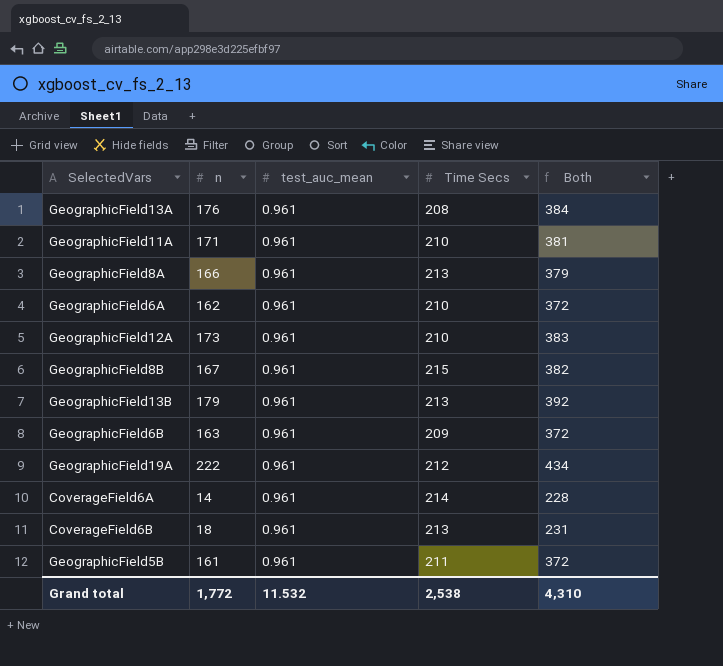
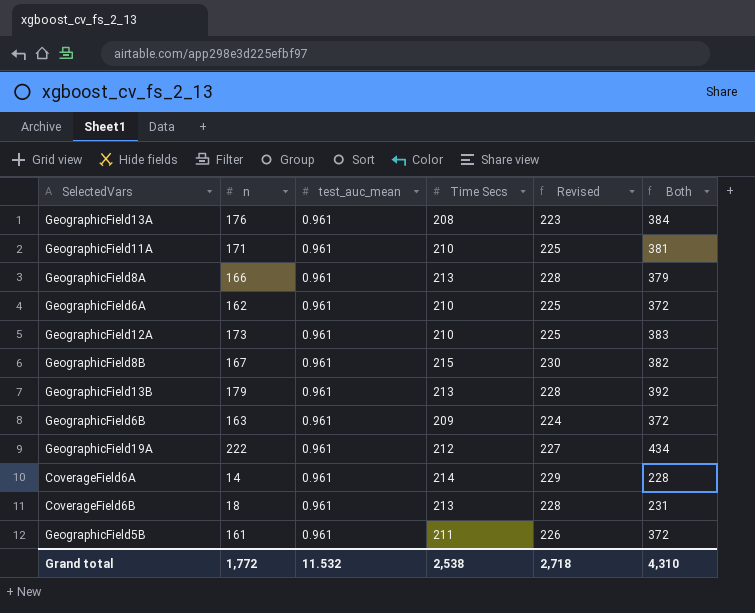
column Revised | formula: none -> [Time Secs] + 15

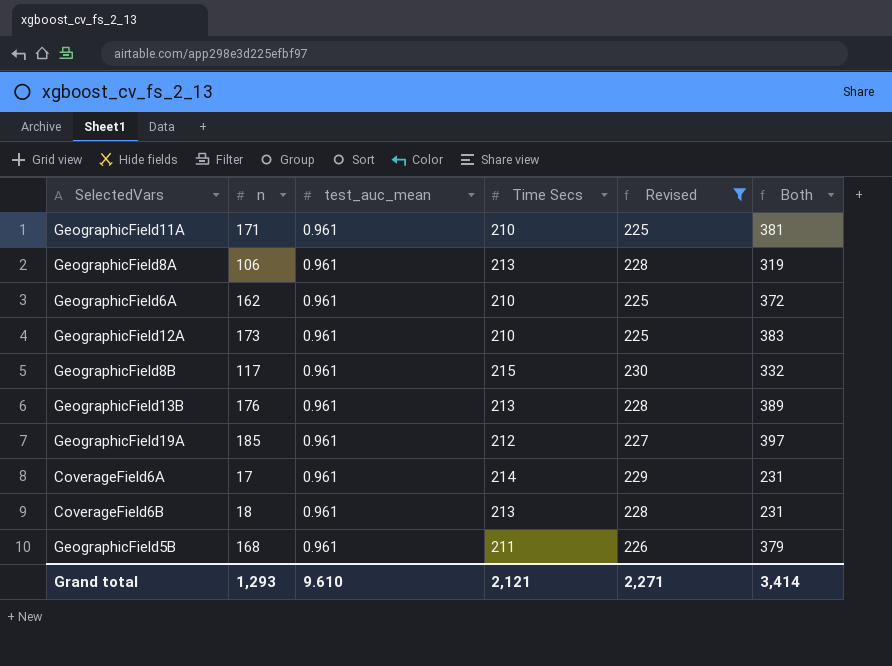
filter: none -> Revised >= 225
GeographicField8A | n: 166 -> 106
GeographicField8A | Both: 379 -> 319
GeographicField8B | n: 167 -> 117
GeographicField8B | Both: 382 -> 332
GeographicField13B | n: 179 -> 176
GeographicField13B | Both: 392 -> 389
GeographicField19A | n: 222 -> 185
GeographicField19A | Both: 434 -> 397
CoverageField6A | n: 14 -> 17
CoverageField6A | Both: 228 -> 231
GeographicField5B | n: 161 -> 168
GeographicField5B | Both: 372 -> 379
Grand total | n: 1,772 -> 1,293
Grand total | test_auc_mean: 11.532 -> 9.610
Grand total | Time Secs: 2,538 -> 2,121
Grand total | Revised: 2,718 -> 2,271
Grand total | Both: 4,310 -> 3,414

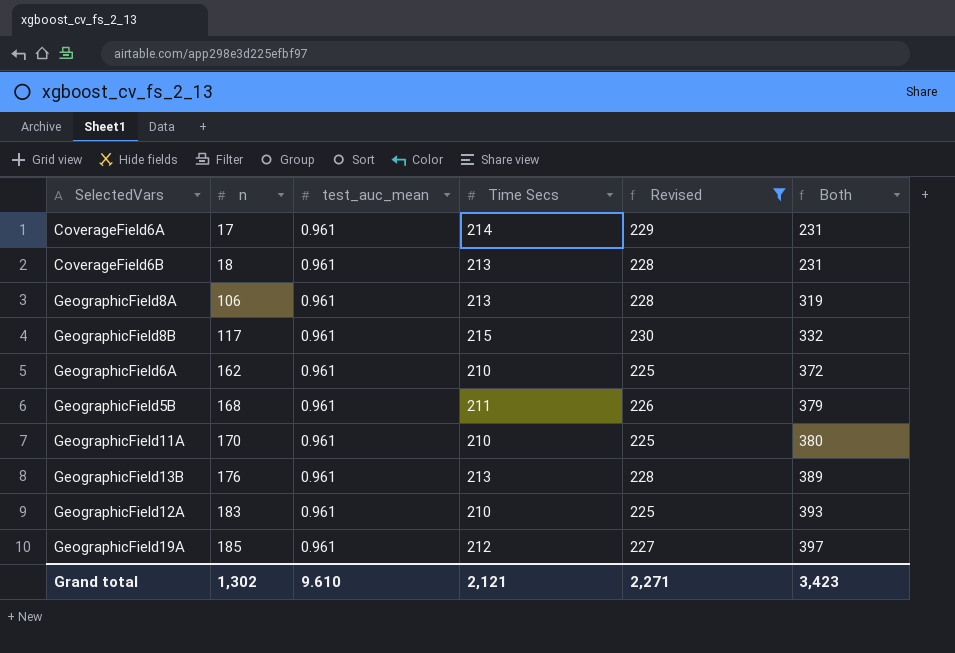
row order: none -> n ascending
GeographicField11A | n: 171 -> 170
GeographicField11A | Both: 381 -> 380
GeographicField12A | n: 173 -> 183
GeographicField12A | Both: 383 -> 393
Grand total | n: 1,293 -> 1,302
Grand total | Both: 3,414 -> 3,423

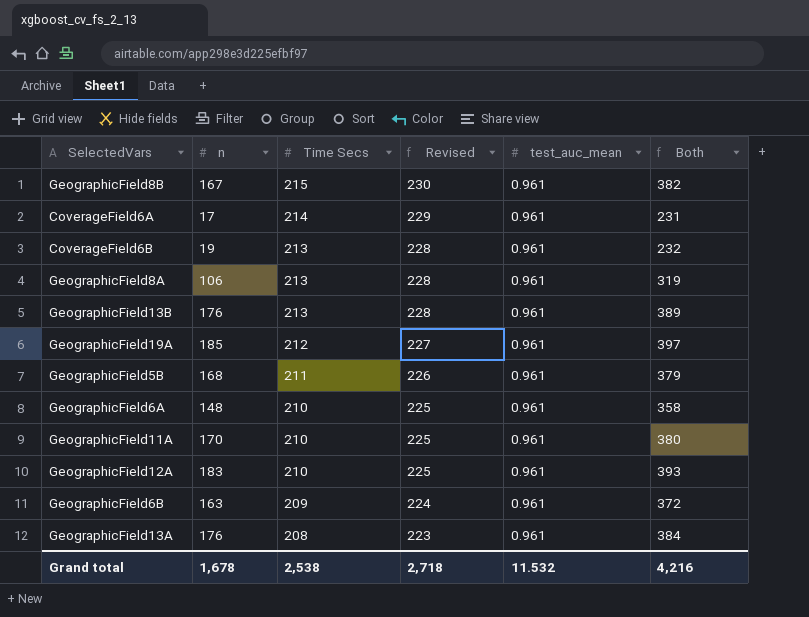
filter: Revised >= 225 -> none
row order: n ascending -> Time Secs descending
column test_auc_mean | position: 3 -> 5
GeographicField8B | n: 117 -> 167
GeographicField8B | Both: 332 -> 382
CoverageField6B | n: 18 -> 19
CoverageField6B | Both: 231 -> 232
GeographicField6A | n: 162 -> 148
GeographicField6A | Both: 372 -> 358
Grand total | n: 1,302 -> 1,678
Grand total | Time Secs: 2,121 -> 2,538
Grand total | Revised: 2,271 -> 2,718
Grand total | test_auc_mean: 9.610 -> 11.532
Grand total | Both: 3,423 -> 4,216

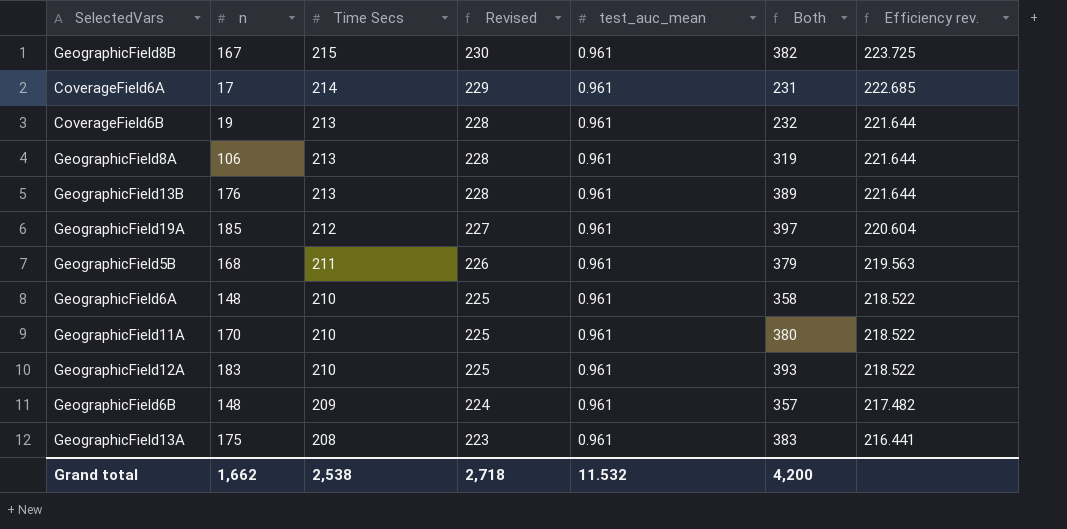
column Efficiency rev. | formula: none -> [Time Secs] / [test_auc_mean]
GeographicField6B | n: 163 -> 148
GeographicField6B | Both: 372 -> 357
GeographicField13A | n: 176 -> 175
GeographicField13A | Both: 384 -> 383
Grand total | n: 1,678 -> 1,662
Grand total | Both: 4,216 -> 4,200

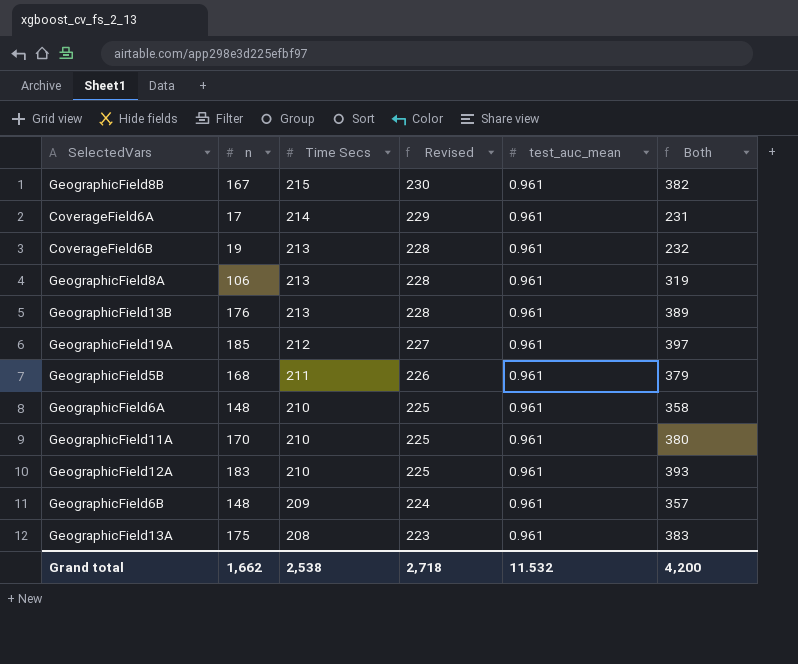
column Efficiency rev. | formula: [Time Secs] / [test_auc_mean] -> none

